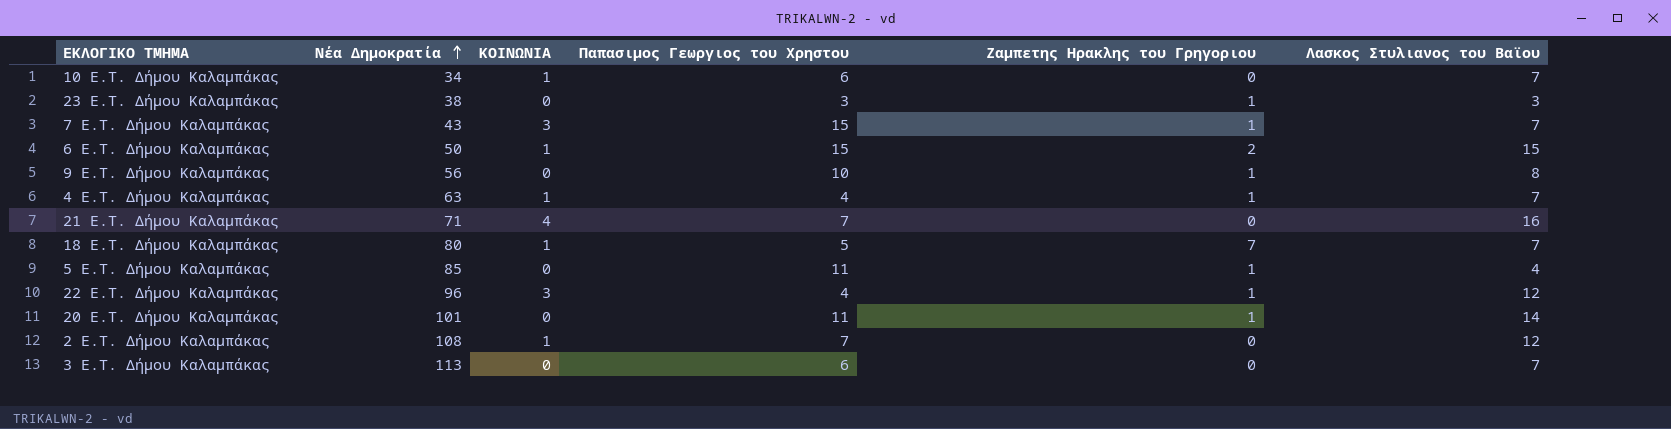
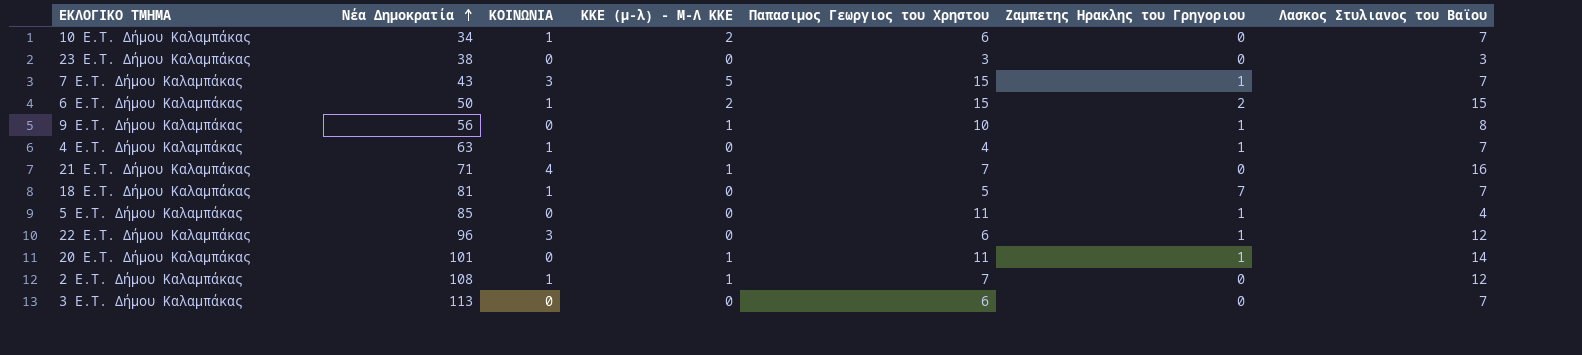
column ΚΚΕ (μ-λ) - Μ-Λ ΚΚΕ | position: none -> 4
23 Ε.Τ. Δήμου Καλαμπάκας | Ζαμπετης Ηρακλης του Γρηγοριου: 1 -> 0
18 Ε.Τ. Δήμου Καλαμπάκας | Νέα Δημοκρατία: 80 -> 81
22 Ε.Τ. Δήμου Καλαμπάκας | Παπασιμος Γεωργιος του Χρηστου: 4 -> 6

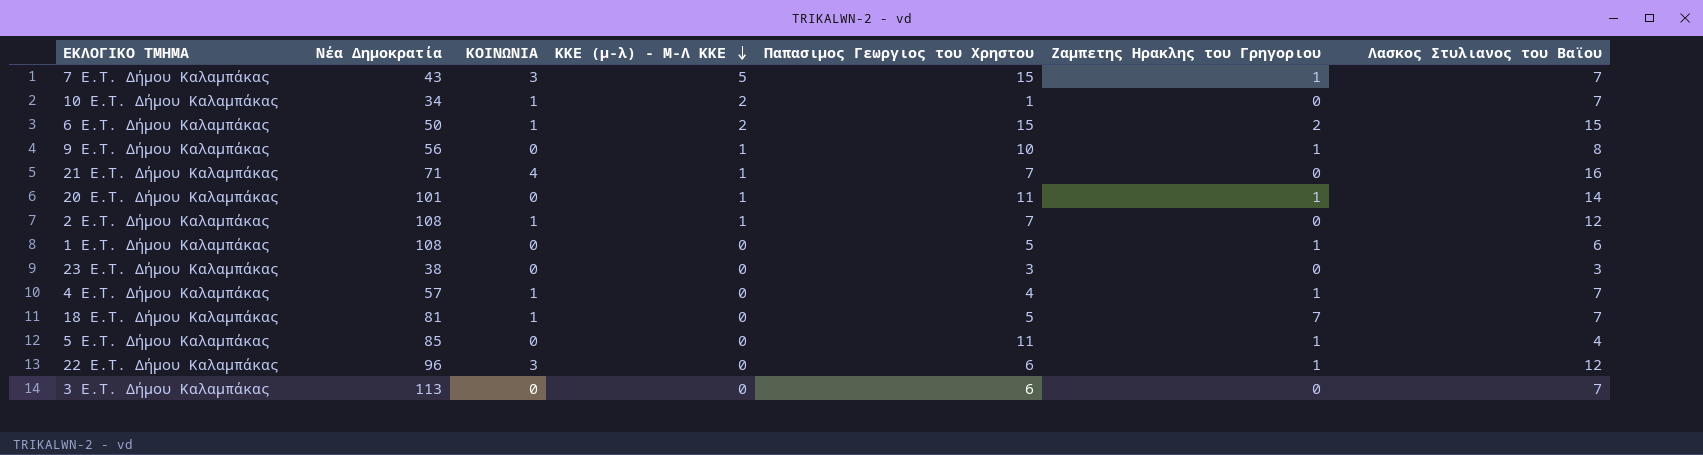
row order: Νέα Δημοκρατία ascending -> ΚΚΕ (μ-λ) - Μ-Λ ΚΚΕ descending
10 Ε.Τ. Δήμου Καλαμπάκας | Παπασιμος Γεωργιος του Χρηστου: 6 -> 1
row 1 Ε.Τ. Δήμου Καλαμπάκας: none -> 108 | 0 | 0 | 5 | 1 | 6
4 Ε.Τ. Δήμου Καλαμπάκας | Νέα Δημοκρατία: 63 -> 57

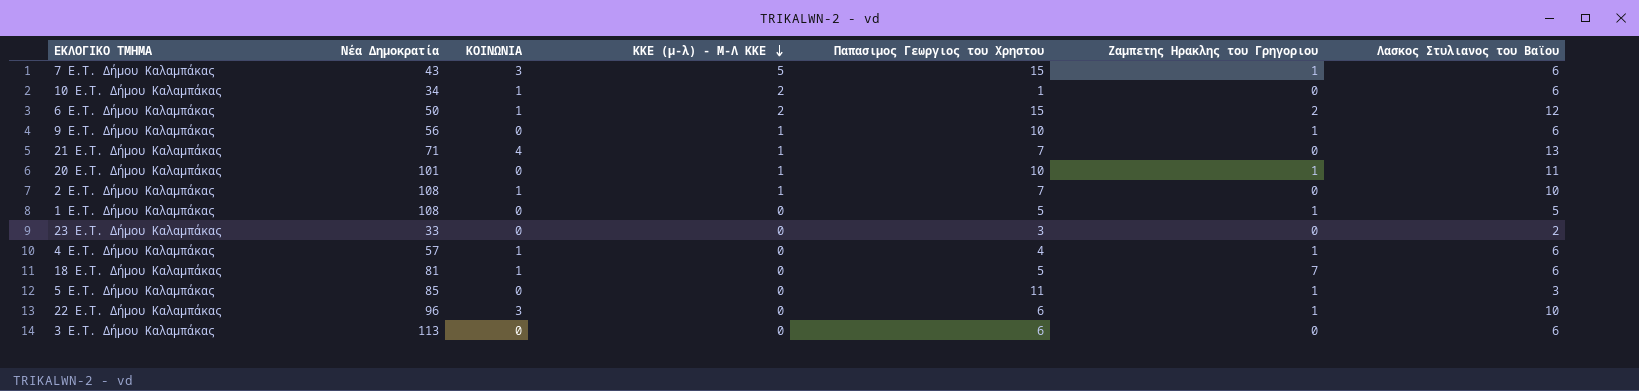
7 Ε.Τ. Δήμου Καλαμπάκας | Λασκος Στυλιανος του Βαϊου: 7 -> 6
10 Ε.Τ. Δήμου Καλαμπάκας | Λασκος Στυλιανος του Βαϊου: 7 -> 6
6 Ε.Τ. Δήμου Καλαμπάκας | Λασκος Στυλιανος του Βαϊου: 15 -> 12
9 Ε.Τ. Δήμου Καλαμπάκας | Λασκος Στυλιανος του Βαϊου: 8 -> 6
21 Ε.Τ. Δήμου Καλαμπάκας | Λασκος Στυλιανος του Βαϊου: 16 -> 13
20 Ε.Τ. Δήμου Καλαμπάκας | Παπασιμος Γεωργιος του Χρηστου: 11 -> 10
20 Ε.Τ. Δήμου Καλαμπάκας | Λασκος Στυλιανος του Βαϊου: 14 -> 11
2 Ε.Τ. Δήμου Καλαμπάκας | Λασκος Στυλιανος του Βαϊου: 12 -> 10
1 Ε.Τ. Δήμου Καλαμπάκας | Λασκος Στυλιανος του Βαϊου: 6 -> 5
23 Ε.Τ. Δήμου Καλαμπάκας | Νέα Δημοκρατία: 38 -> 33
23 Ε.Τ. Δήμου Καλαμπάκας | Λασκος Στυλιανος του Βαϊου: 3 -> 2
4 Ε.Τ. Δήμου Καλαμπάκας | Λασκος Στυλιανος του Βαϊου: 7 -> 6
18 Ε.Τ. Δήμου Καλαμπάκας | Λασκος Στυλιανος του Βαϊου: 7 -> 6
5 Ε.Τ. Δήμου Καλαμπάκας | Λασκος Στυλιανος του Βαϊου: 4 -> 3
22 Ε.Τ. Δήμου Καλαμπάκας | Λασκος Στυλιανος του Βαϊου: 12 -> 10
3 Ε.Τ. Δήμου Καλαμπάκας | Λασκος Στυλιανος του Βαϊου: 7 -> 6

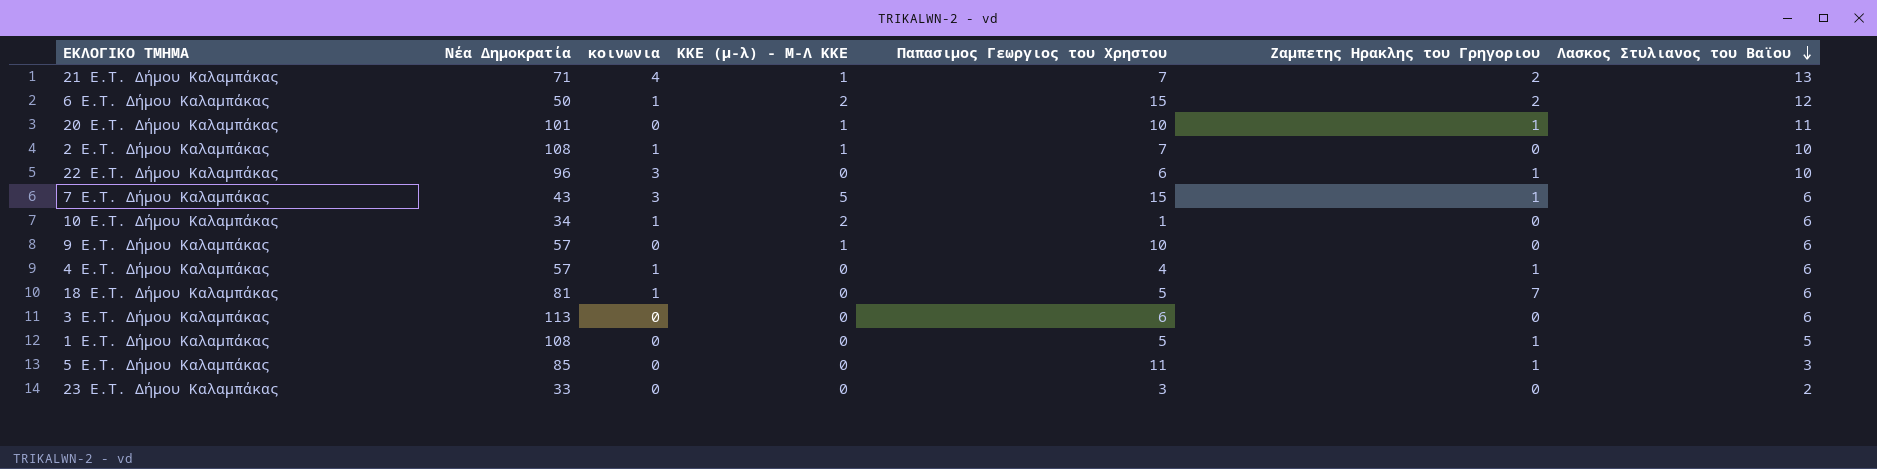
row order: ΚΚΕ (μ-λ) - Μ-Λ ΚΚΕ descending -> Λασκος Στυλιανος του Βαϊου descending
column name: ΚΟΙΝΩΝΙΑ -> κοινωνια
21 Ε.Τ. Δήμου Καλαμπάκας | Ζαμπετης Ηρακλης του Γρηγοριου: 0 -> 2
9 Ε.Τ. Δήμου Καλαμπάκας | Νέα Δημοκρατία: 56 -> 57
9 Ε.Τ. Δήμου Καλαμπάκας | Ζαμπετης Ηρακλης του Γρηγοριου: 1 -> 0

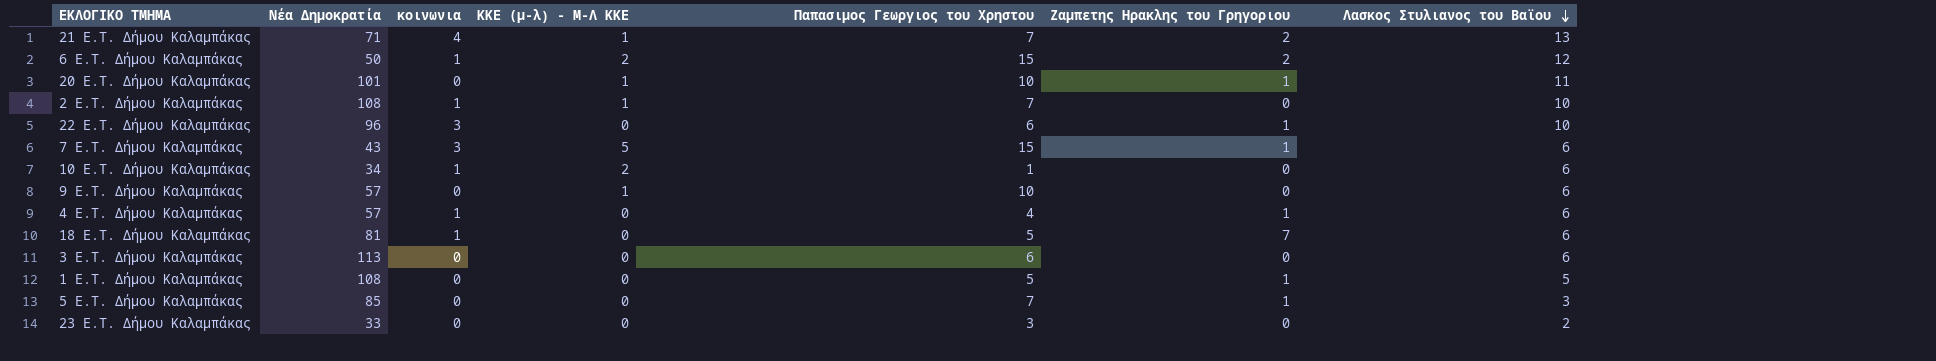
5 Ε.Τ. Δήμου Καλαμπάκας | Παπασιμος Γεωργιος του Χρηστου: 11 -> 7

